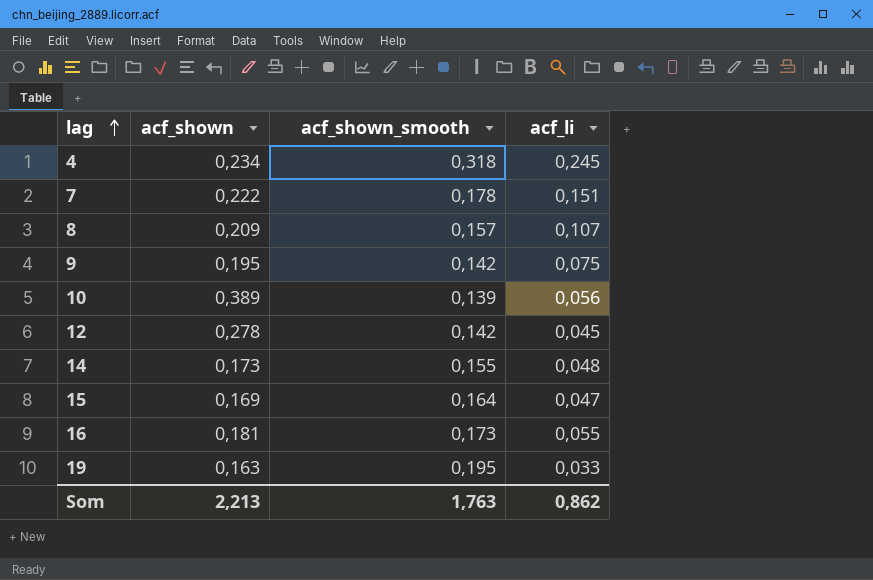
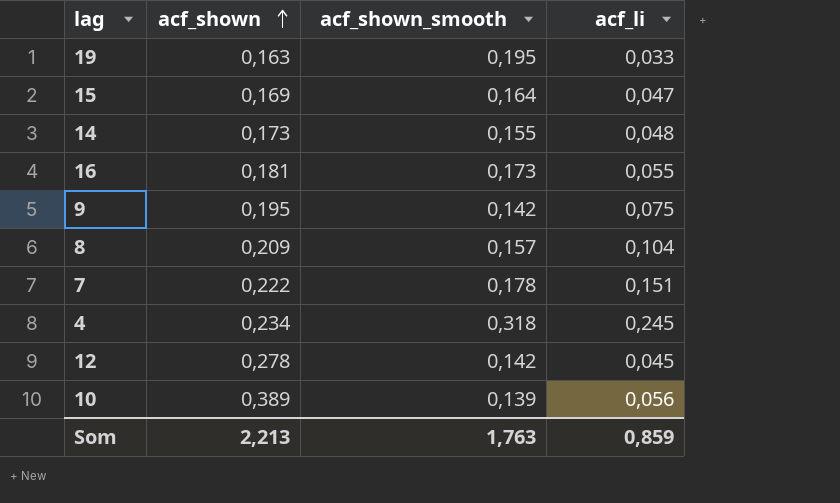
row order: lag ascending -> acf_shown ascending
8 | acf_li: 0,107 -> 0,104
Som | acf_li: 0,862 -> 0,859

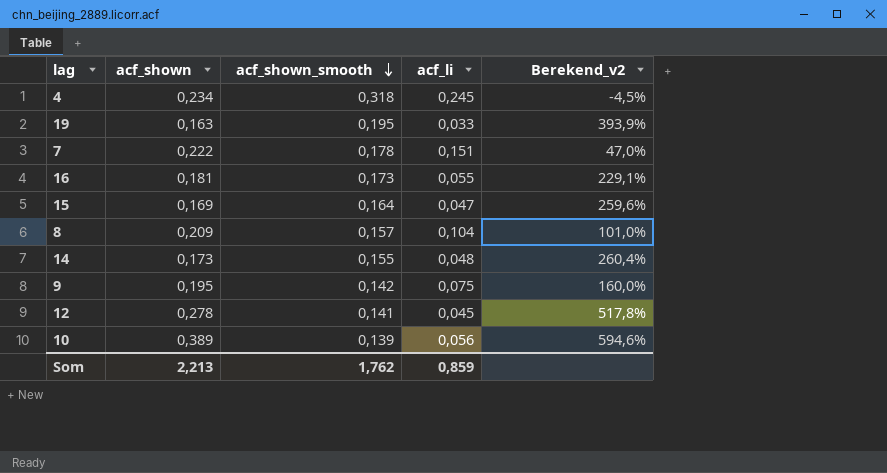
row order: acf_shown ascending -> acf_shown_smooth descending
column Berekend_v2 | formula: none -> ([acf_shown] - [acf_li]) / [acf_li]
12 | acf_shown_smooth: 0,142 -> 0,141
Som | acf_shown_smooth: 1,763 -> 1,762

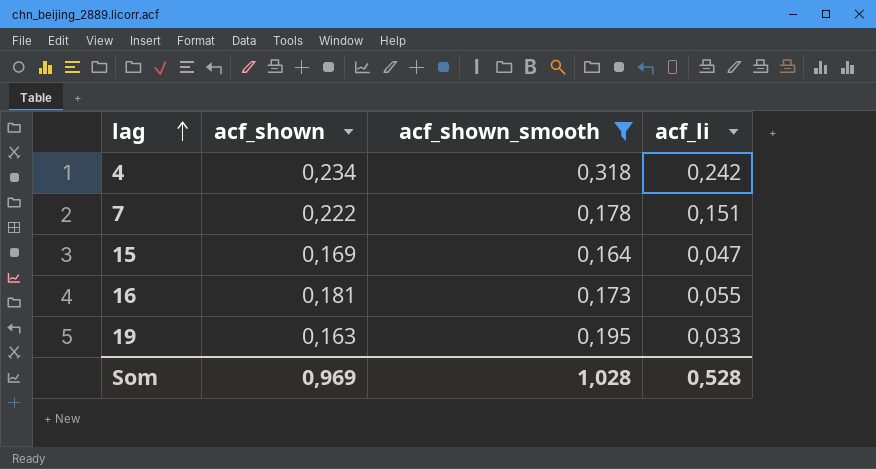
filter: none -> acf_shown_smooth >= 0,164
row order: acf_shown_smooth descending -> lag ascending
column Berekend_v2 | formula: ([acf_shown] - [acf_li]) / [acf_li] -> none
4 | acf_li: 0,245 -> 0,242
Som | acf_shown: 2,213 -> 0,969
Som | acf_shown_smooth: 1,762 -> 1,028
Som | acf_li: 0,859 -> 0,528

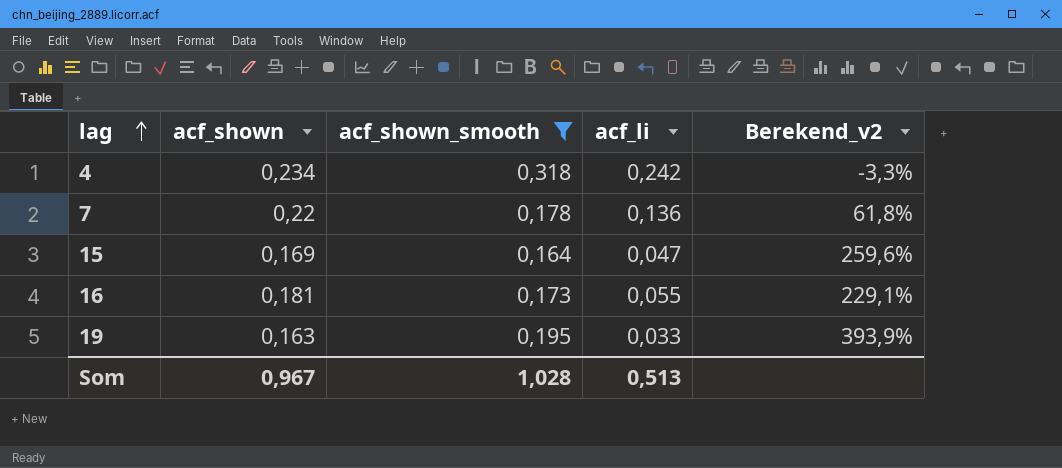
column Berekend_v2 | formula: none -> ([acf_shown] - [acf_li]) / [acf_li]
7 | acf_shown: 0,222 -> 0,22
7 | acf_li: 0,151 -> 0,136
Som | acf_shown: 0,969 -> 0,967
Som | acf_li: 0,528 -> 0,513

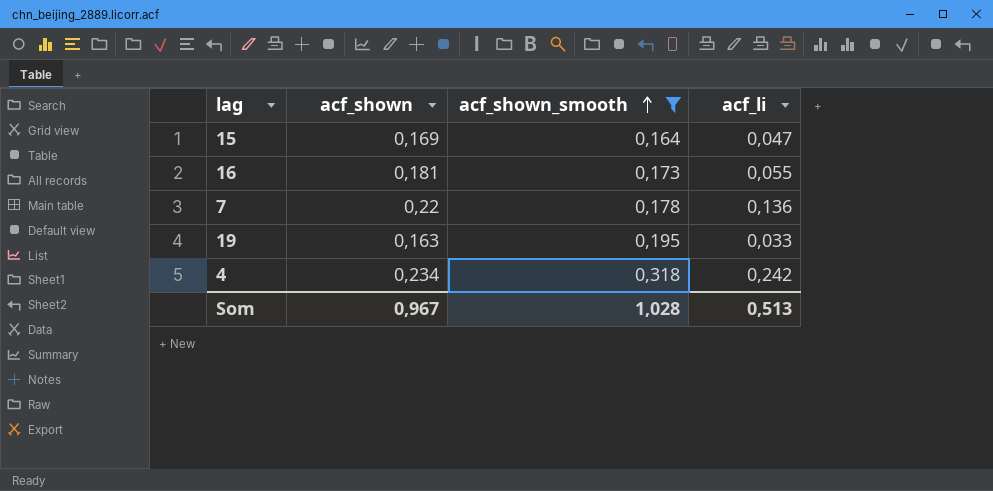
row order: lag ascending -> acf_shown_smooth ascending
column Berekend_v2 | formula: ([acf_shown] - [acf_li]) / [acf_li] -> none

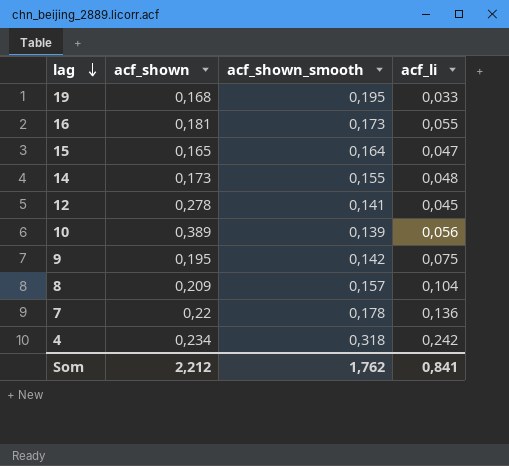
filter: acf_shown_smooth >= 0,164 -> none
row order: acf_shown_smooth ascending -> lag descending
19 | acf_shown: 0,163 -> 0,168
15 | acf_shown: 0,169 -> 0,165
Som | acf_shown: 0,967 -> 2,212
Som | acf_shown_smooth: 1,028 -> 1,762
Som | acf_li: 0,513 -> 0,841

